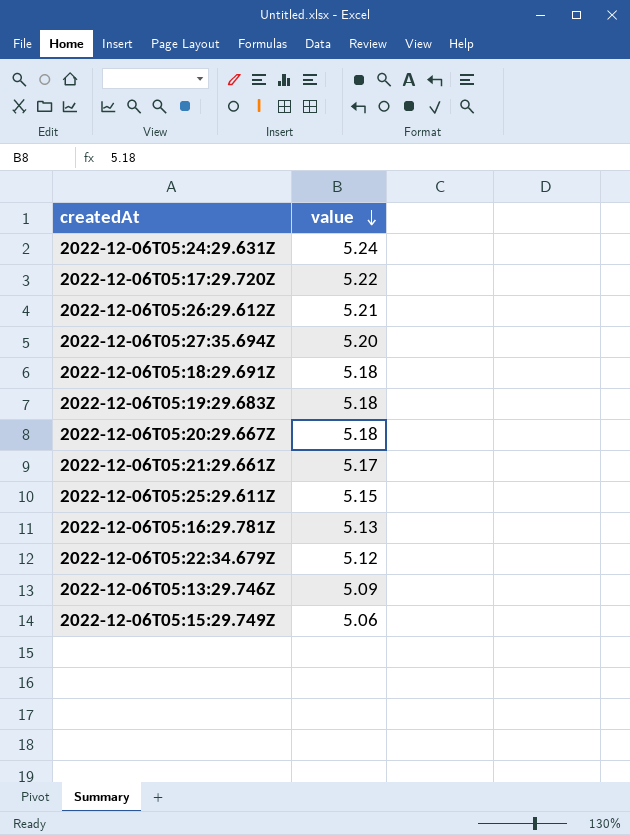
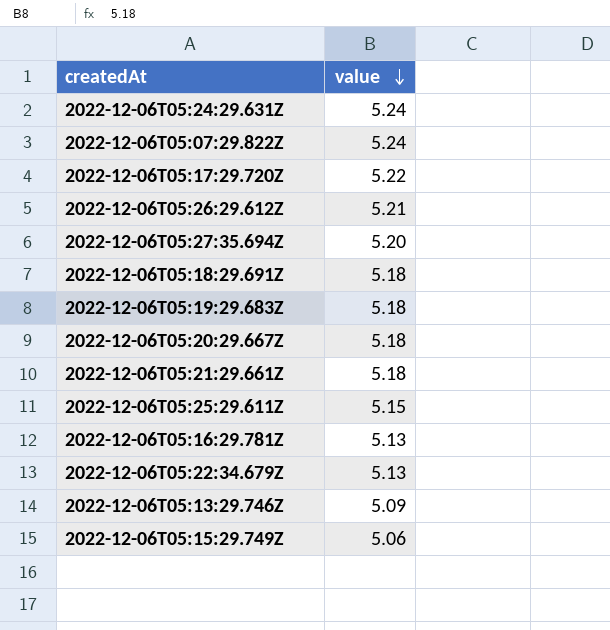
row 2022-12-06T05:07:29.822Z: none -> 5.24
2022-12-06T05:21:29.661Z | value: 5.17 -> 5.18
2022-12-06T05:22:34.679Z | value: 5.12 -> 5.13

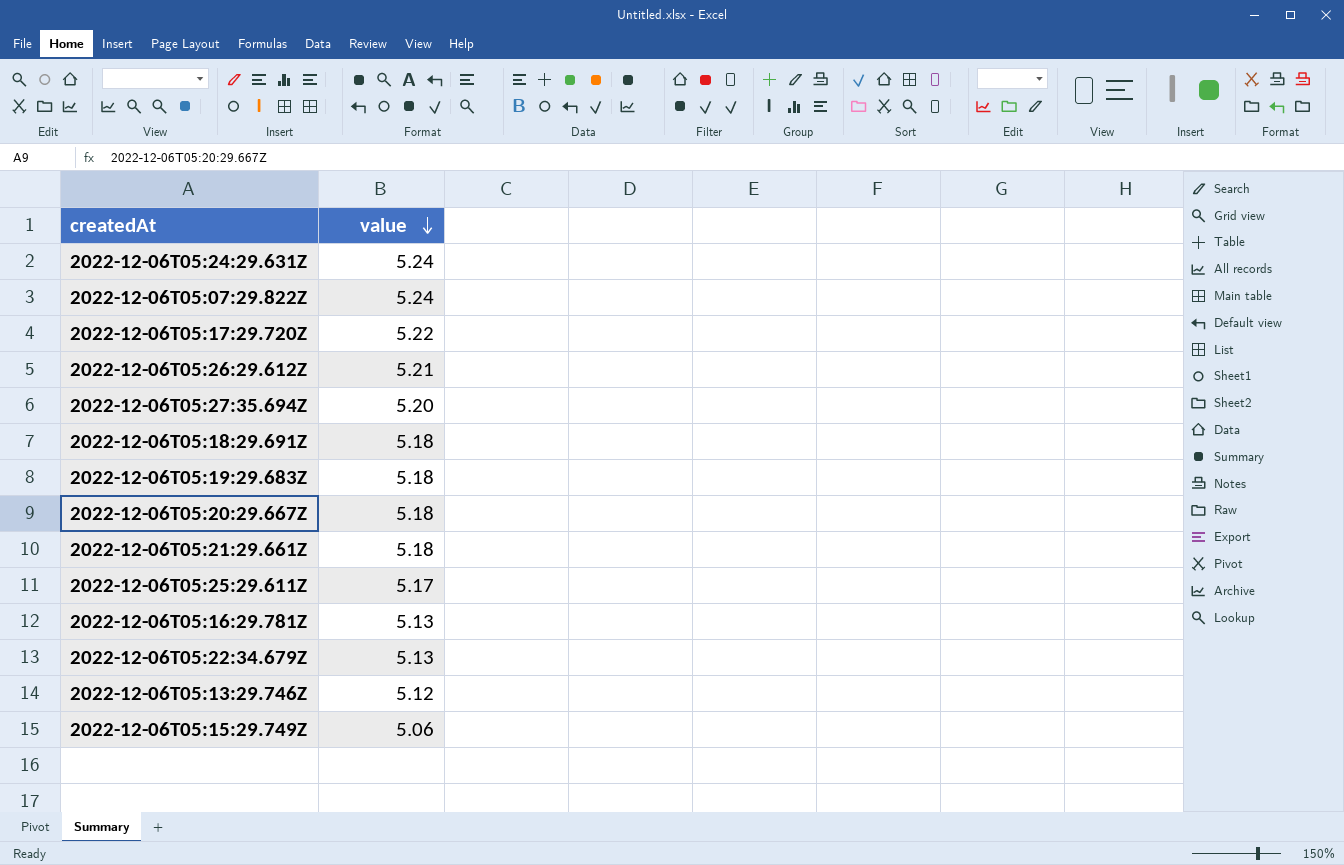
2022-12-06T05:25:29.611Z | value: 5.15 -> 5.17
2022-12-06T05:13:29.746Z | value: 5.09 -> 5.12

